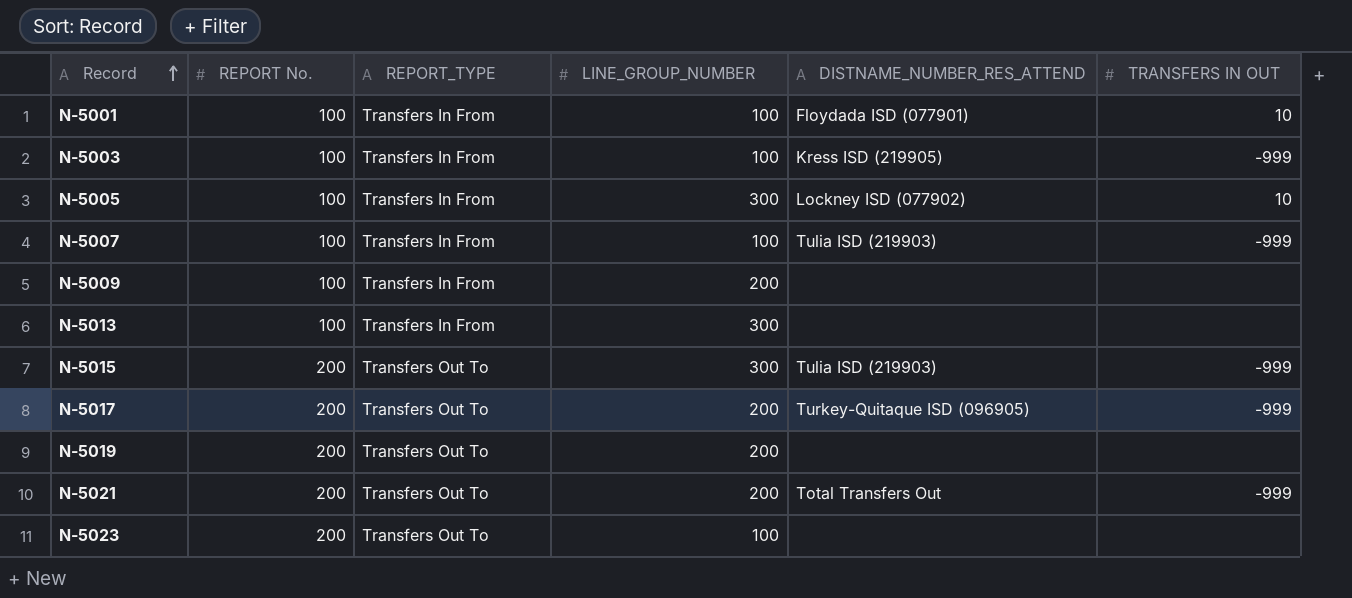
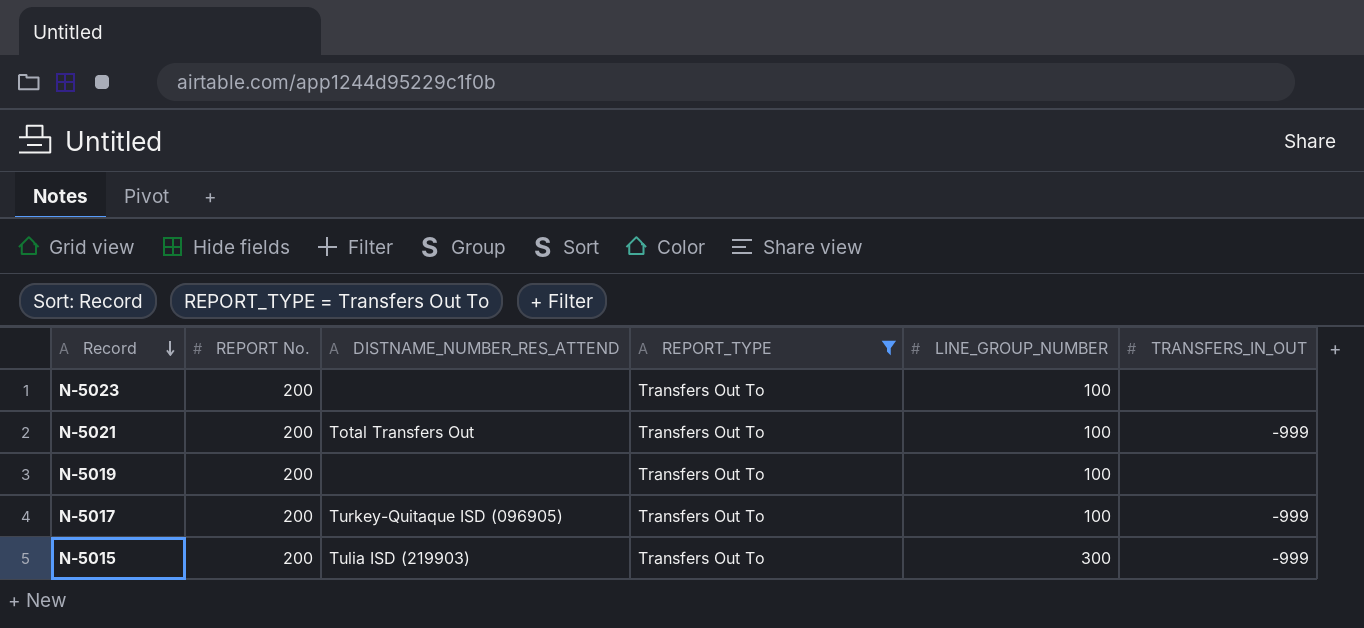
filter: none -> REPORT_TYPE = Transfers Out To
row order: Record ascending -> Record descending
column DISTNAME_NUMBER_RES_ATTEND | position: 5 -> 3
column name: TRANSFERS IN OUT -> TRANSFERS_IN_OUT
N-5021 | LINE_GROUP_NUMBER: 200 -> 100
N-5019 | LINE_GROUP_NUMBER: 200 -> 100
N-5017 | LINE_GROUP_NUMBER: 200 -> 100

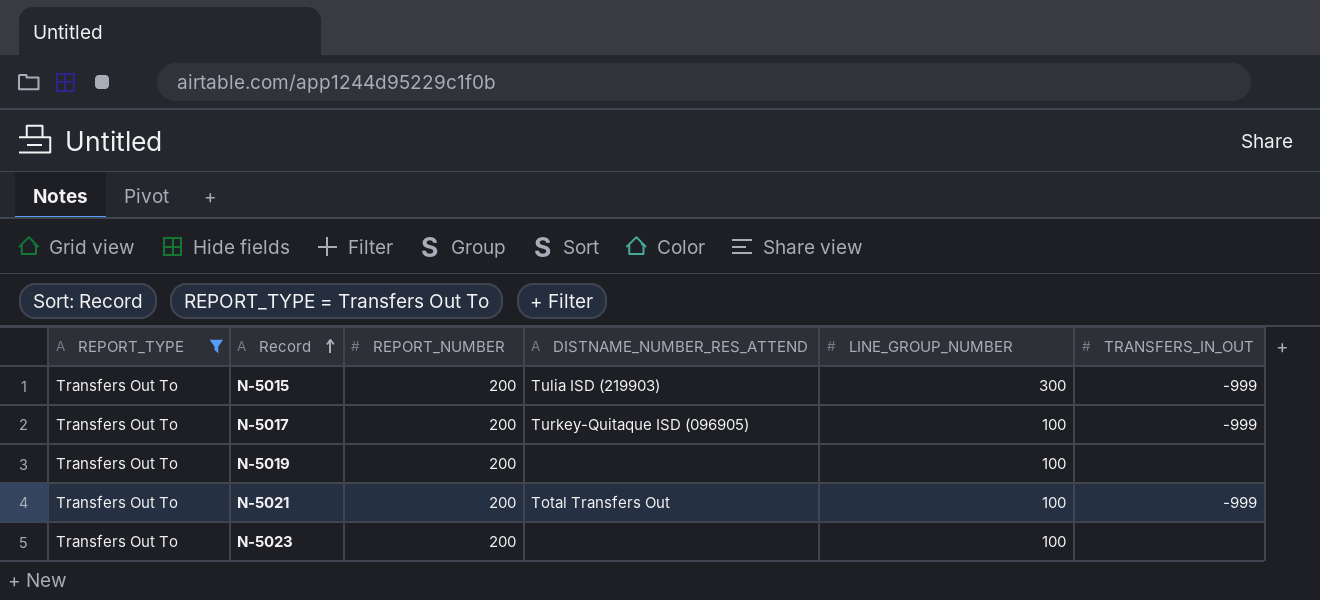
row order: Record descending -> Record ascending
column REPORT_TYPE | position: 4 -> 1
column name: REPORT No. -> REPORT_NUMBER

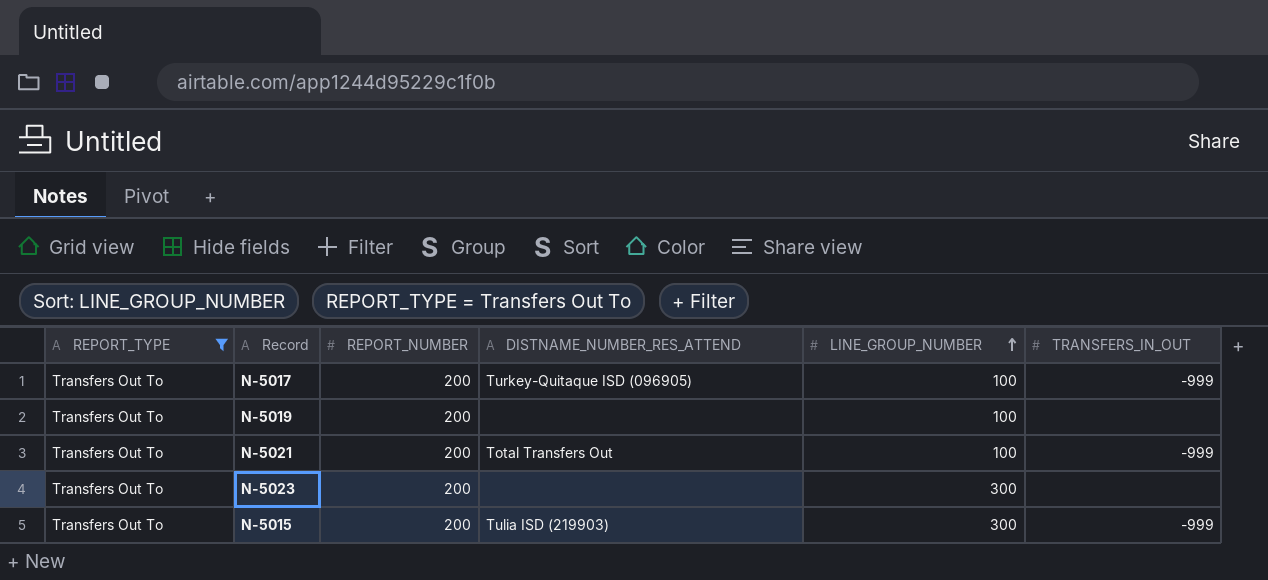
row order: Record ascending -> LINE_GROUP_NUMBER ascending
N-5023 | LINE_GROUP_NUMBER: 100 -> 300

